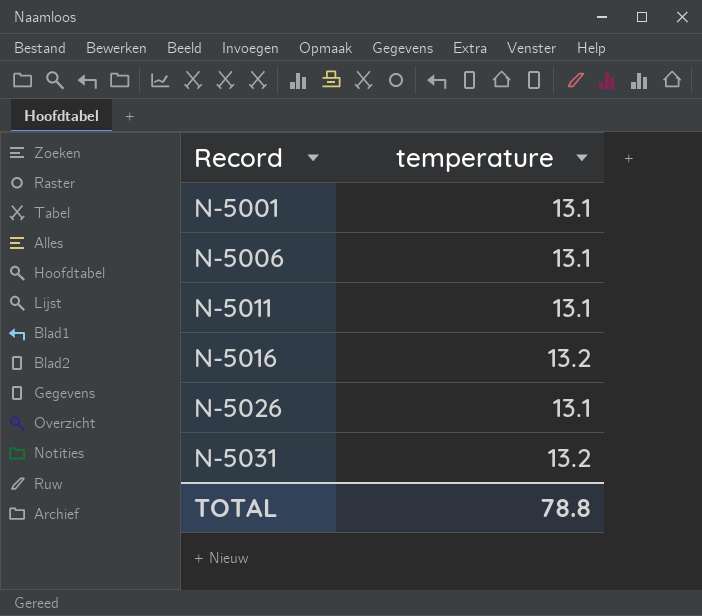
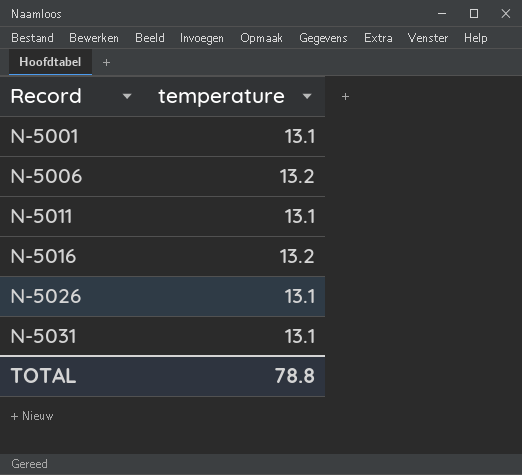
N-5006 | temperature: 13.1 -> 13.2
N-5031 | temperature: 13.2 -> 13.1

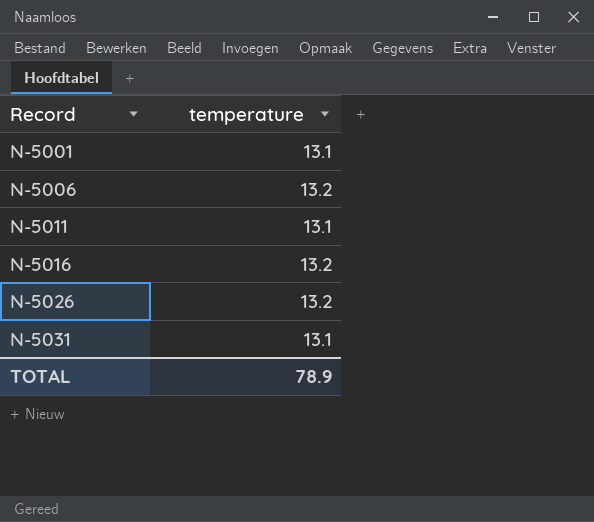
N-5026 | temperature: 13.1 -> 13.2
TOTAL | temperature: 78.8 -> 78.9

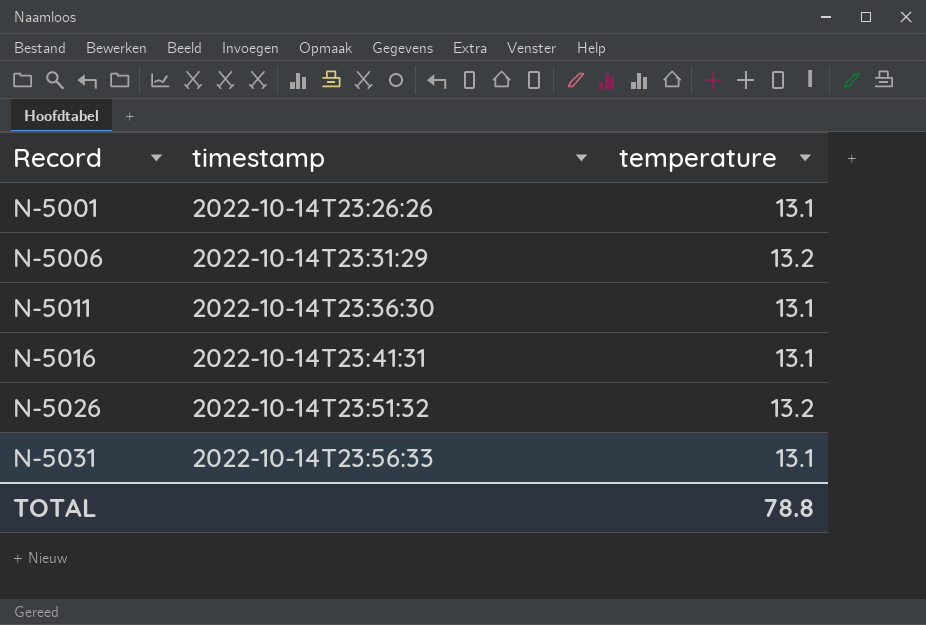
column timestamp | position: none -> 2
N-5016 | temperature: 13.2 -> 13.1
TOTAL | temperature: 78.9 -> 78.8

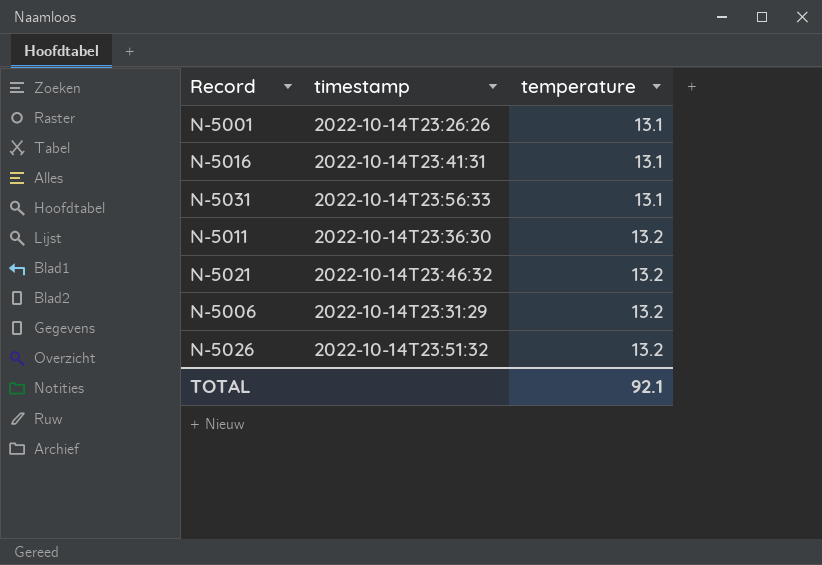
row order: Record ascending -> temperature ascending
N-5011 | temperature: 13.1 -> 13.2
row N-5021: none -> 2022-10-14T23:46:32 | 13.2
TOTAL | temperature: 78.8 -> 92.1

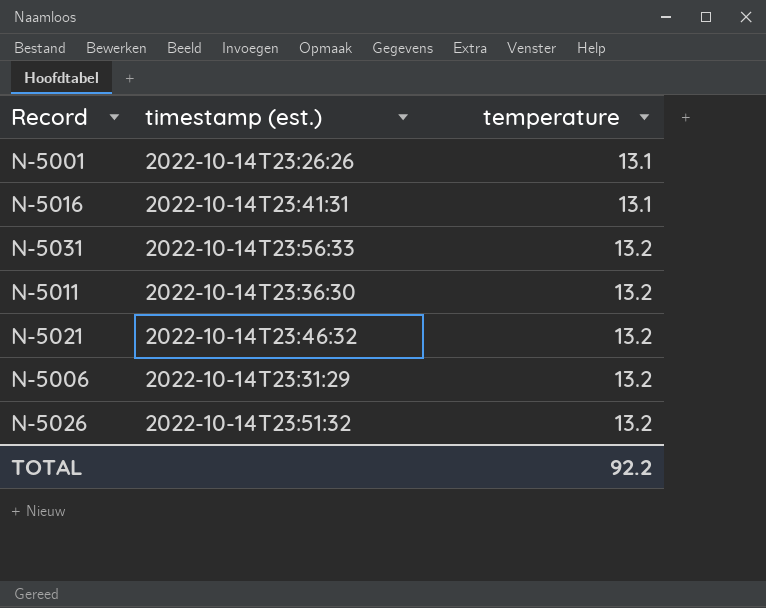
column name: timestamp -> timestamp (est.)
N-5031 | temperature: 13.1 -> 13.2
TOTAL | temperature: 92.1 -> 92.2

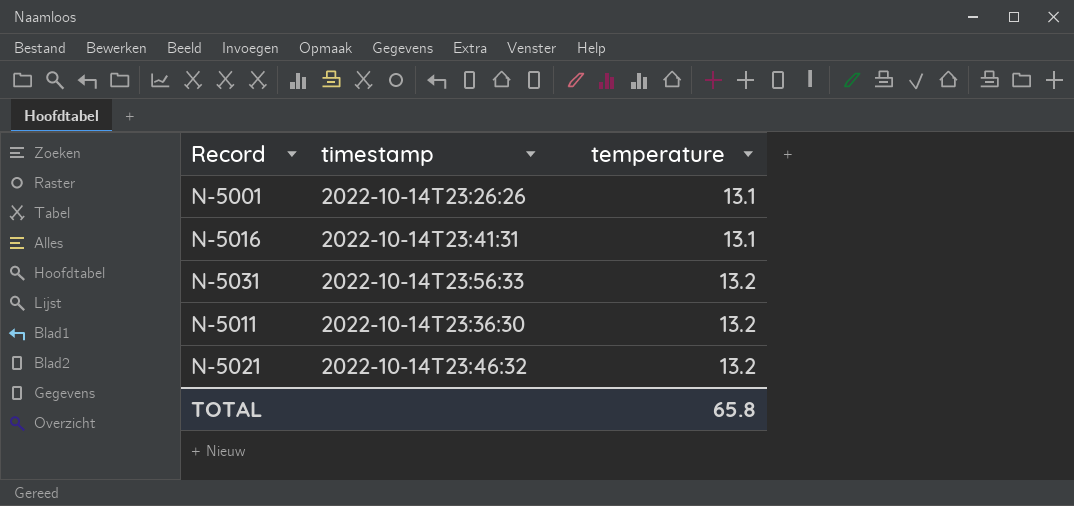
column name: timestamp (est.) -> timestamp
row N-5006: 2022-10-14T23:31:29 | 13.2 -> none
row N-5026: 2022-10-14T23:51:32 | 13.2 -> none
TOTAL | temperature: 92.2 -> 65.8

